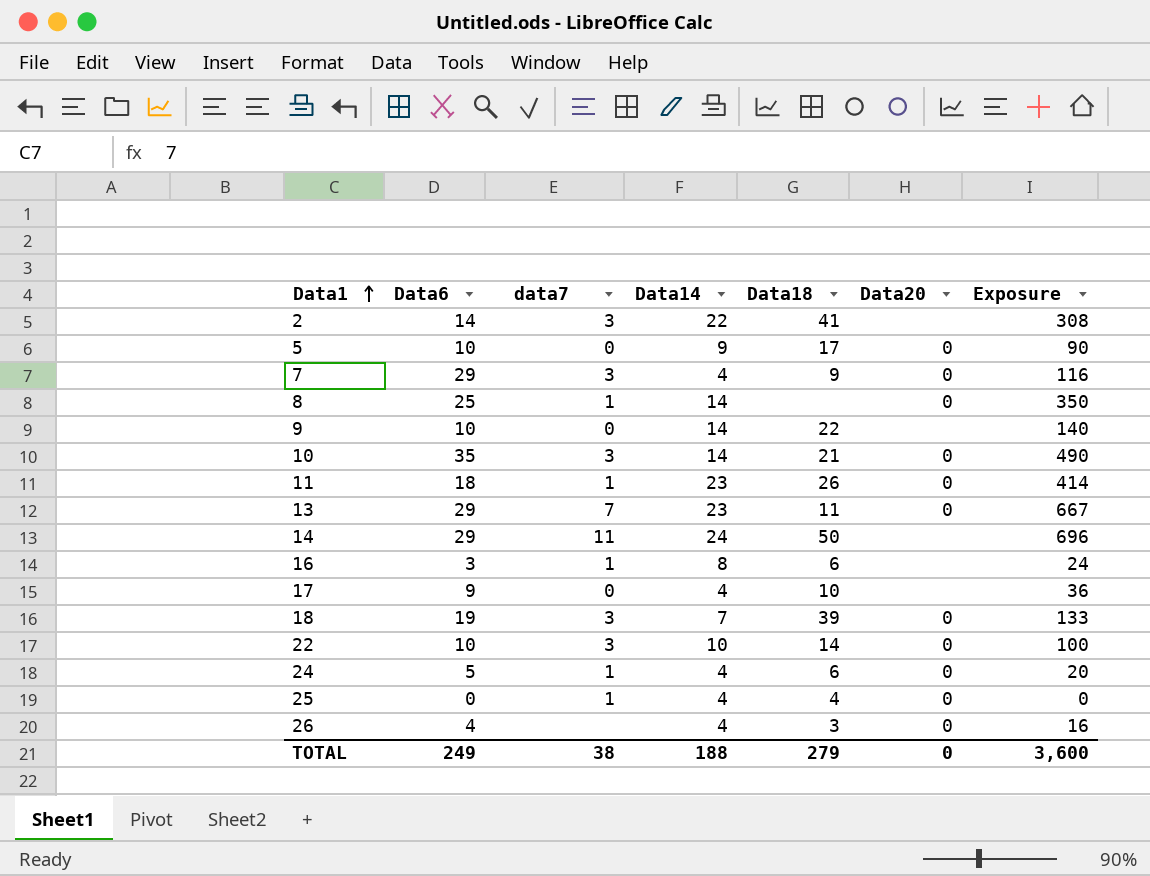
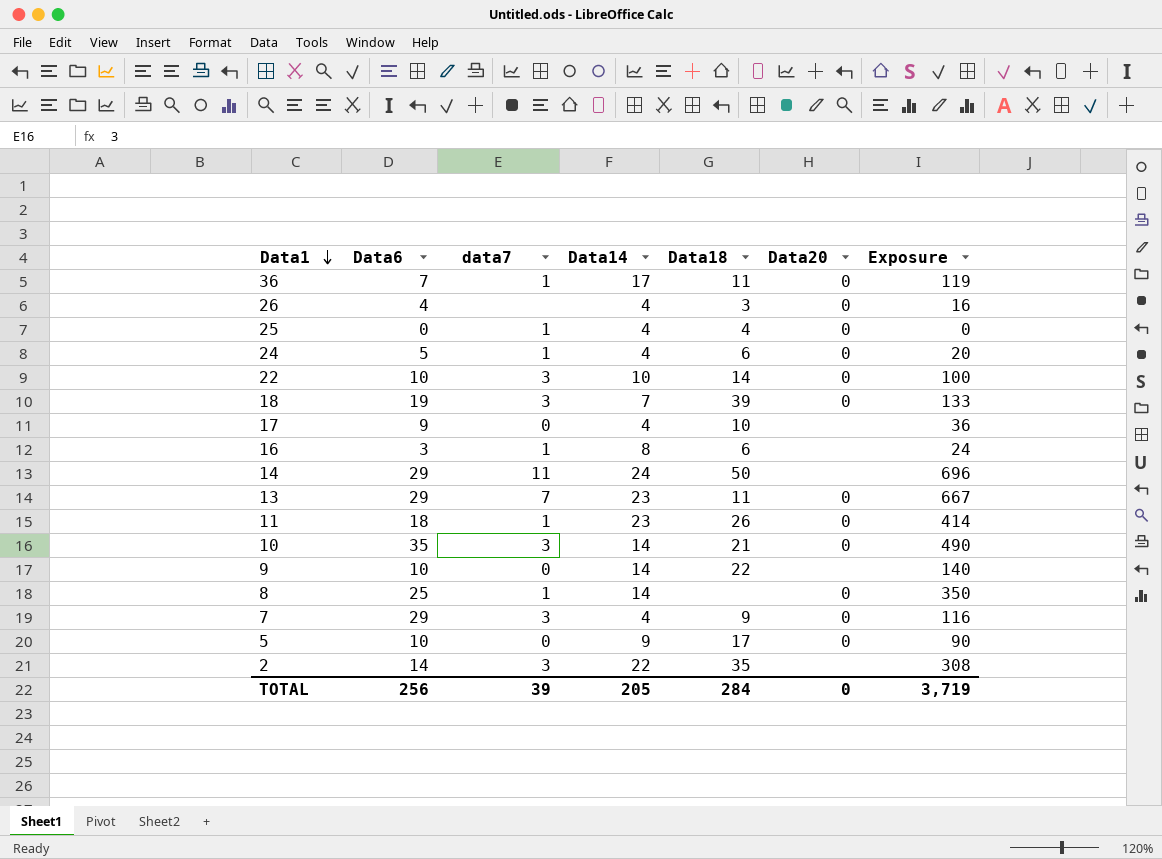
row order: Data1 ascending -> Data1 descending
row 36: none -> 7 | 1 | 17 | 11 | 0 | 119
2 | Data18: 41 -> 35
TOTAL | Data6: 249 -> 256
TOTAL | data7: 38 -> 39
TOTAL | Data14: 188 -> 205
TOTAL | Data18: 279 -> 284
TOTAL | Exposure: 3,600 -> 3,719

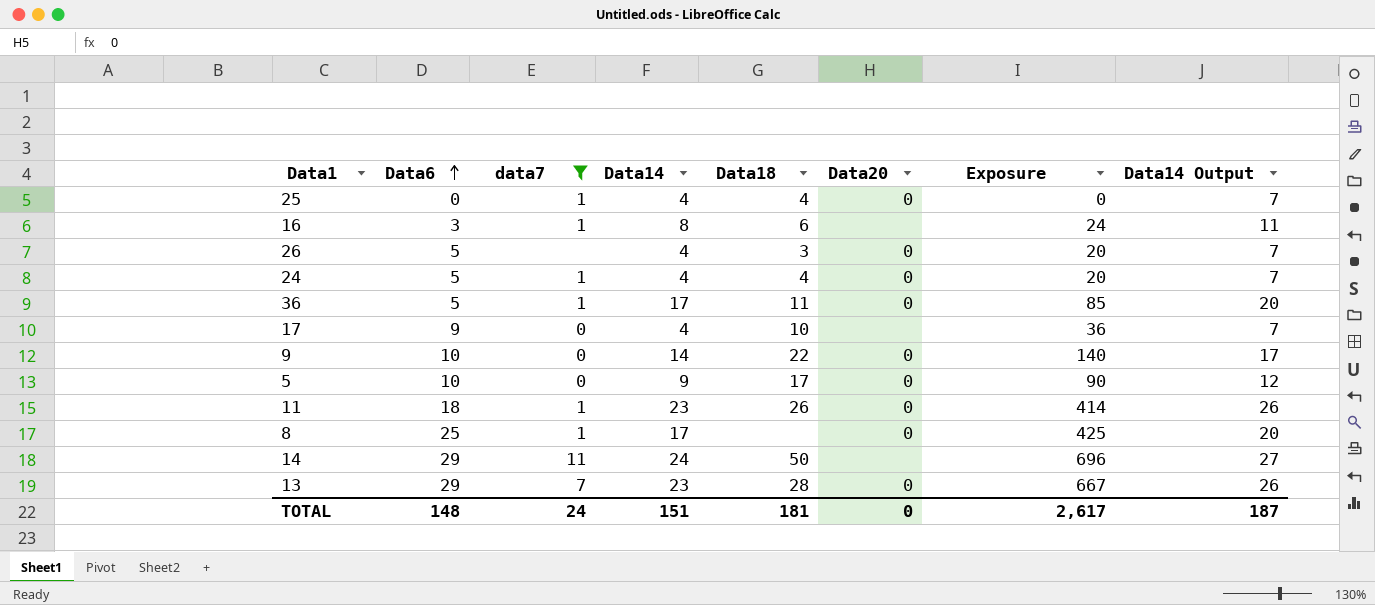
filter: none -> data7 != 3
row order: Data1 descending -> Data6 ascending
column Data14 Output | formula: none -> [Data14] + 3
26 | Data6: 4 -> 5
26 | Exposure: 16 -> 20
24 | Data18: 6 -> 4
36 | Data6: 7 -> 5
36 | Exposure: 119 -> 85
9 | Data20: none -> 0
8 | Data14: 14 -> 17
8 | Exposure: 350 -> 425
13 | Data18: 11 -> 28
TOTAL | Data6: 256 -> 148
TOTAL | data7: 39 -> 24
TOTAL | Data14: 205 -> 151
TOTAL | Data18: 284 -> 181
TOTAL | Exposure: 3,719 -> 2,617

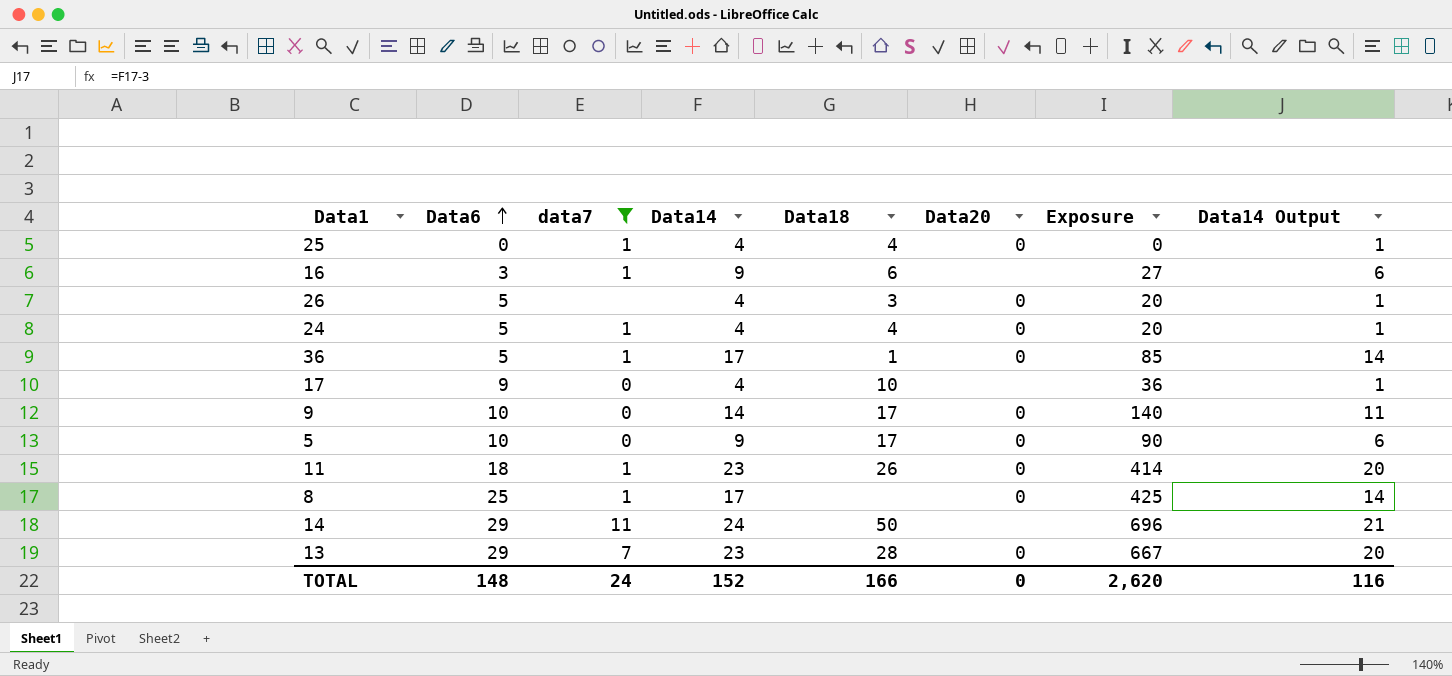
column Data14 Output | formula: [Data14] + 3 -> [Data14] - 3
16 | Data14: 8 -> 9
16 | Exposure: 24 -> 27
36 | Data18: 11 -> 1
9 | Data18: 22 -> 17
TOTAL | Data14: 151 -> 152
TOTAL | Data18: 181 -> 166
TOTAL | Exposure: 2,617 -> 2,620
TOTAL | Data14 Output: 187 -> 116

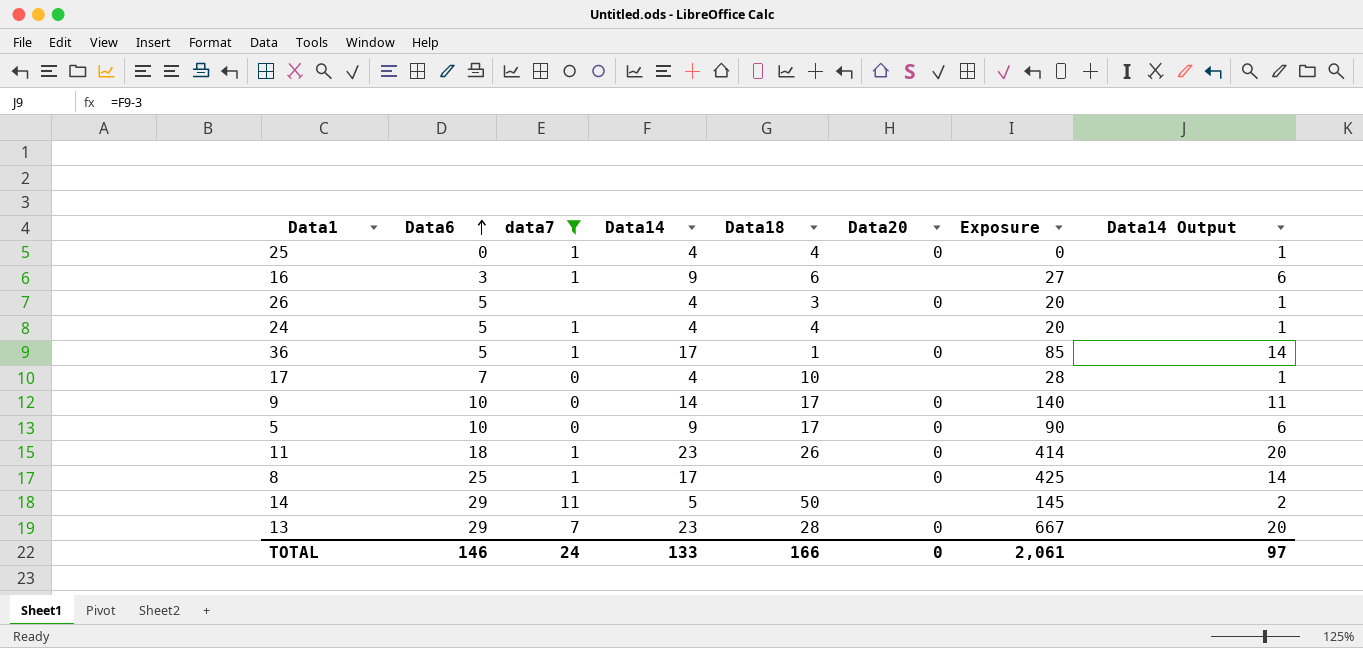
24 | Data20: 0 -> none
17 | Data6: 9 -> 7
17 | Exposure: 36 -> 28
14 | Data14: 24 -> 5
14 | Exposure: 696 -> 145
14 | Data14 Output: 21 -> 2
TOTAL | Data6: 148 -> 146
TOTAL | Data14: 152 -> 133
TOTAL | Exposure: 2,620 -> 2,061
TOTAL | Data14 Output: 116 -> 97

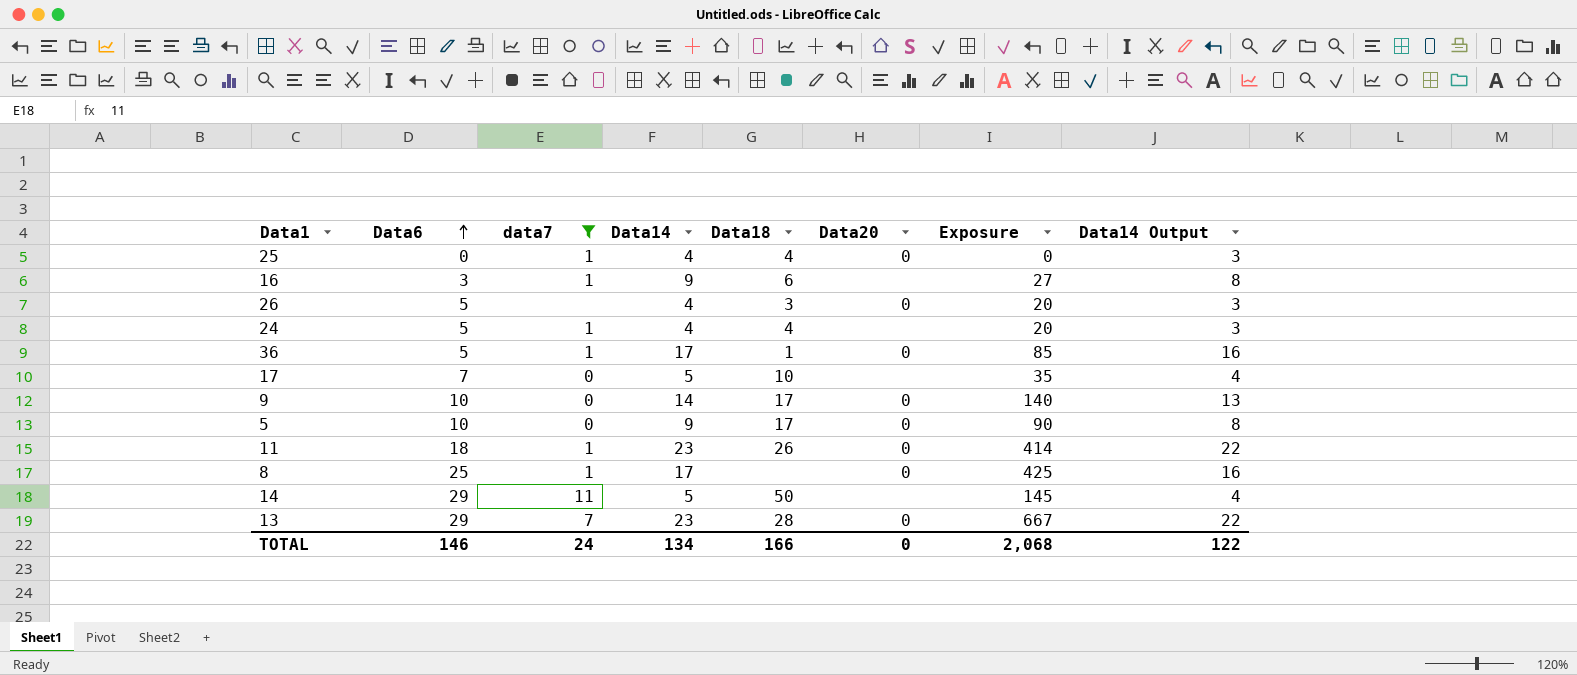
column Data14 Output | formula: [Data14] - 3 -> [Data14] - 1
17 | Data14: 4 -> 5
17 | Exposure: 28 -> 35
TOTAL | Data14: 133 -> 134
TOTAL | Exposure: 2,061 -> 2,068
TOTAL | Data14 Output: 97 -> 122

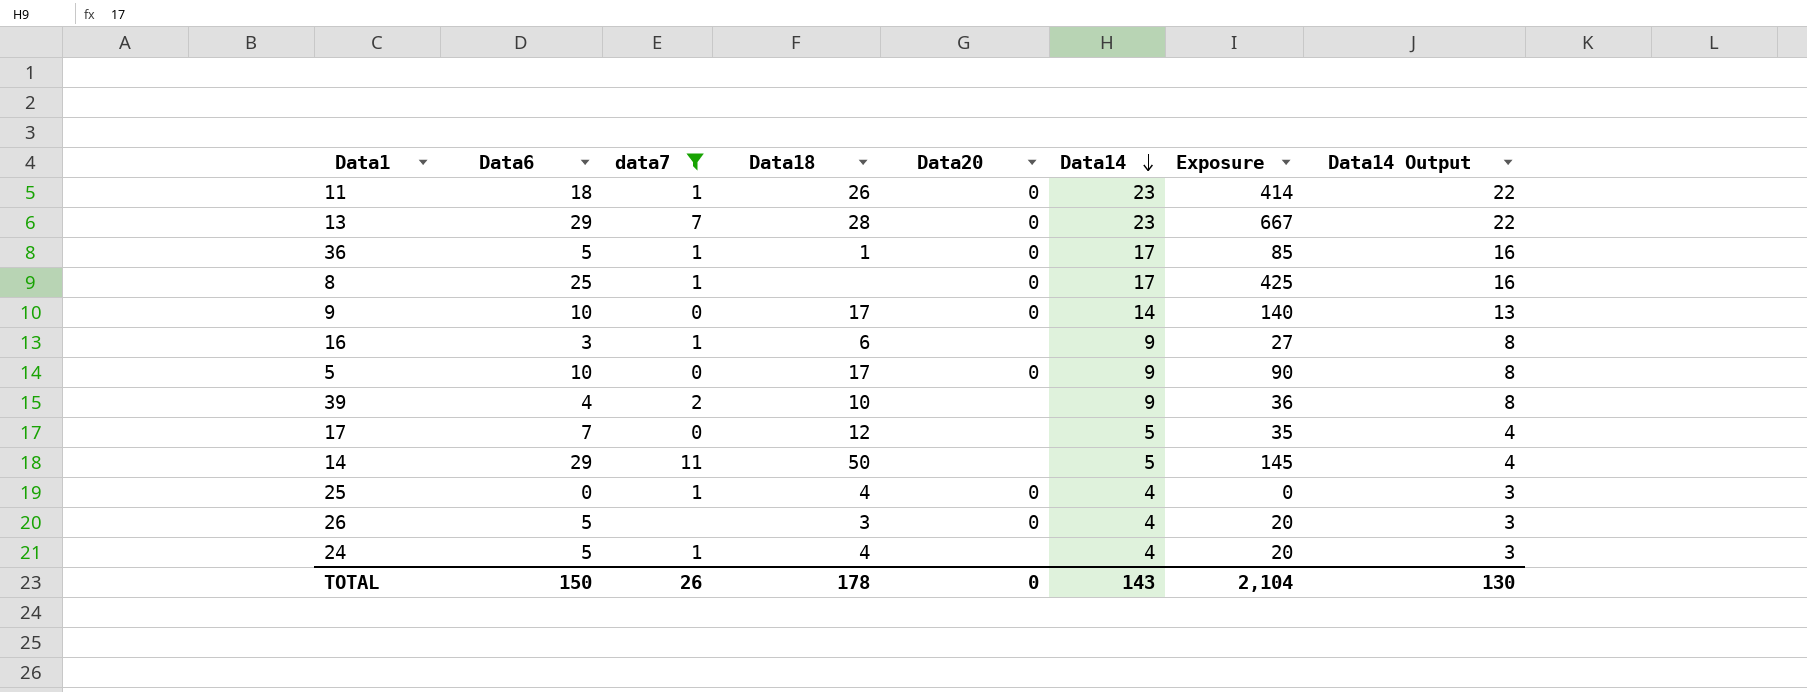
row order: Data6 ascending -> Data14 descending
column Data14 | position: 4 -> 6
row 39: none -> 4 | 2 | 10 | none | 9 | 36 | 8
17 | Data18: 10 -> 12
TOTAL | Data6: 146 -> 150
TOTAL | data7: 24 -> 26
TOTAL | Data18: 166 -> 178
TOTAL | Data14: 134 -> 143
TOTAL | Exposure: 2,068 -> 2,104
TOTAL | Data14 Output: 122 -> 130

